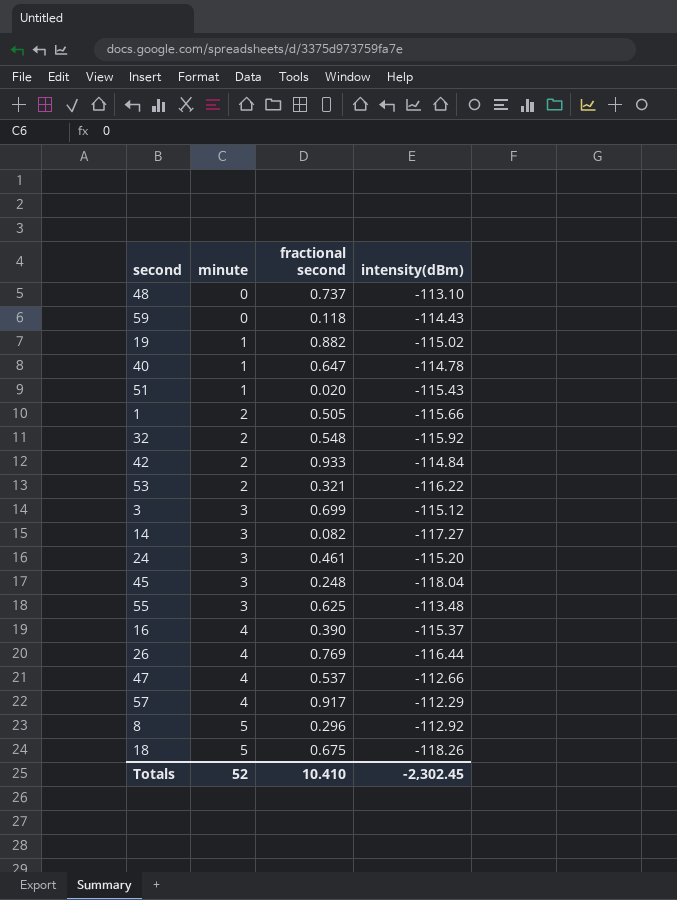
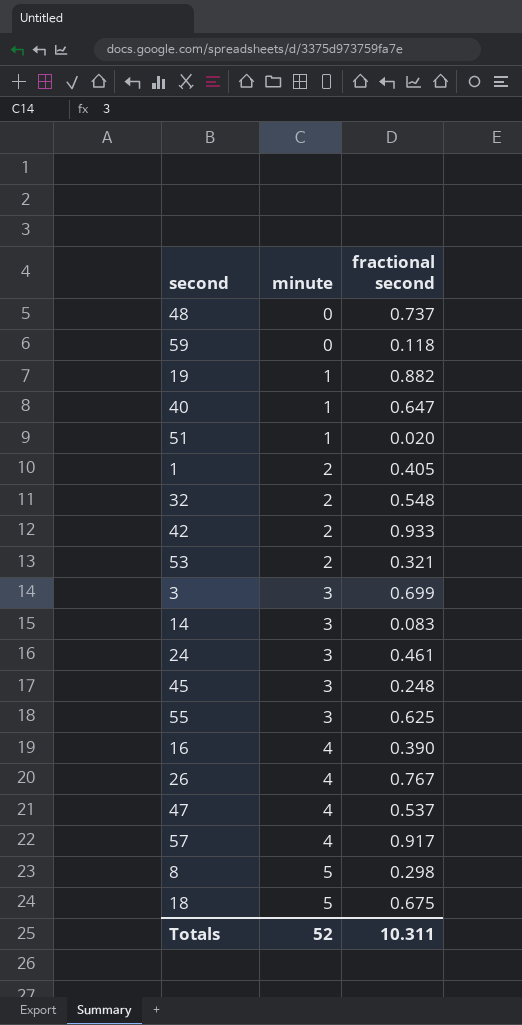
column intensity(dBm) | position: 4 -> none
1 | fractional second: 0.505 -> 0.405
14 | fractional second: 0.082 -> 0.083
26 | fractional second: 0.769 -> 0.767
8 | fractional second: 0.296 -> 0.298
Totals | fractional second: 10.410 -> 10.311

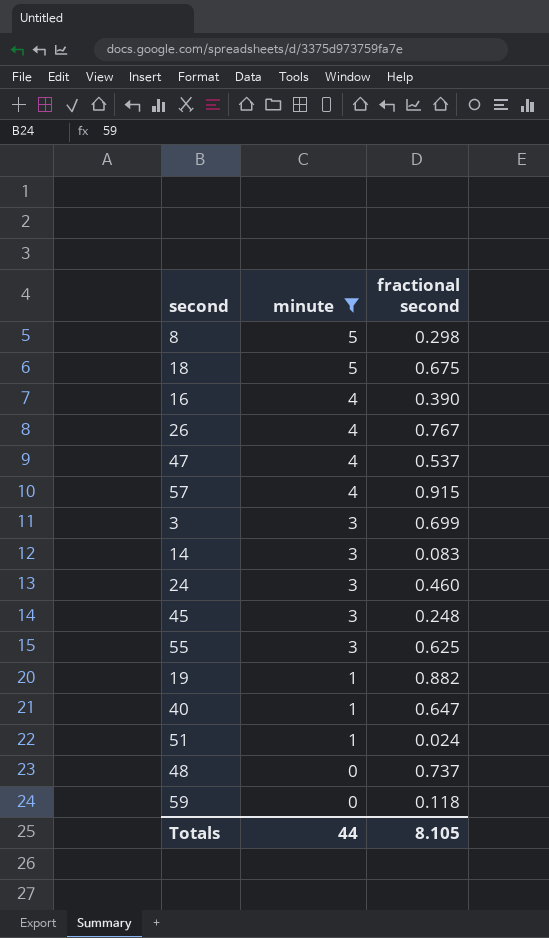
filter: none -> minute != 2
row order: minute ascending -> minute descending
57 | fractional second: 0.917 -> 0.915
24 | fractional second: 0.461 -> 0.460
51 | fractional second: 0.020 -> 0.024
Totals | minute: 52 -> 44
Totals | fractional second: 10.311 -> 8.105

